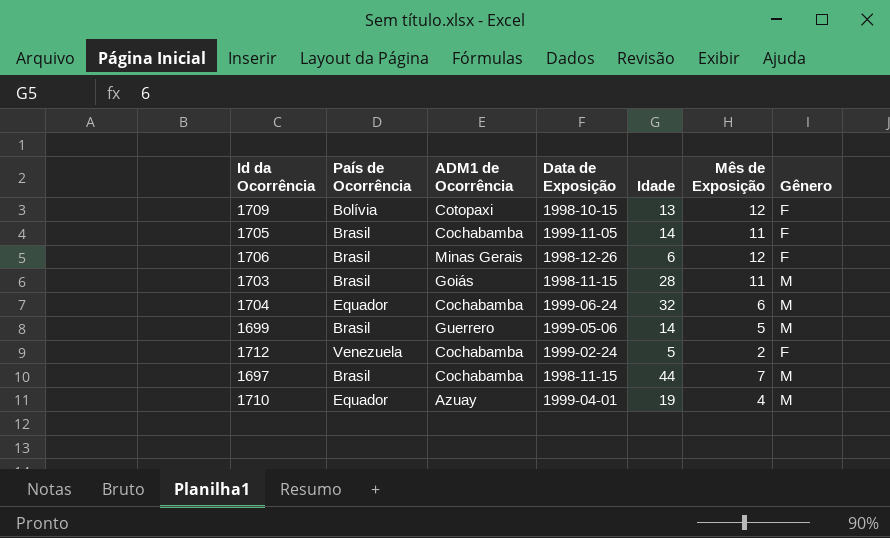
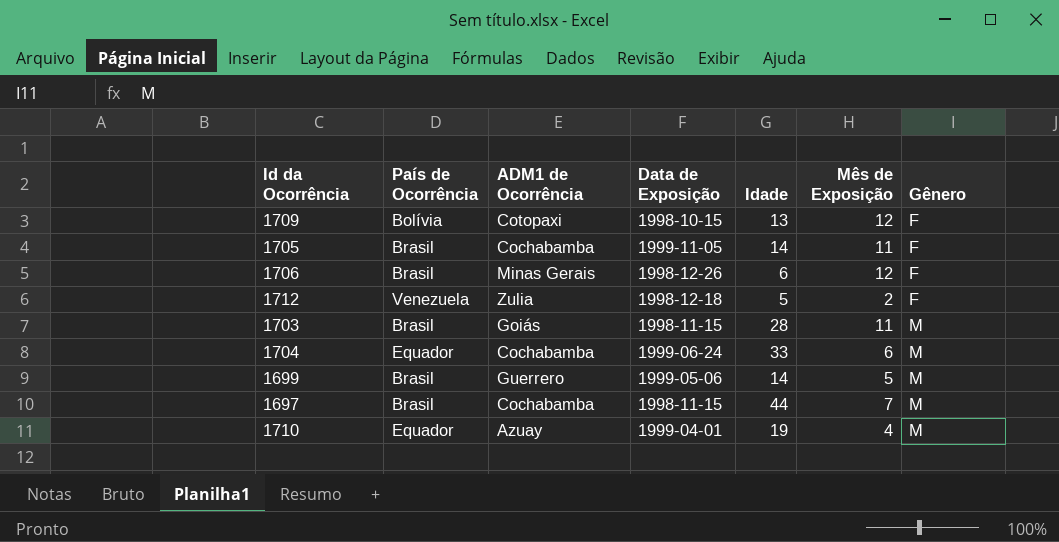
row order: none -> Gênero ascending
1712 | ADM1 de Ocorrência: Cochabamba -> Zulia
1712 | Data de Exposição: 1999-02-24 -> 1998-12-18
1704 | Idade: 32 -> 33

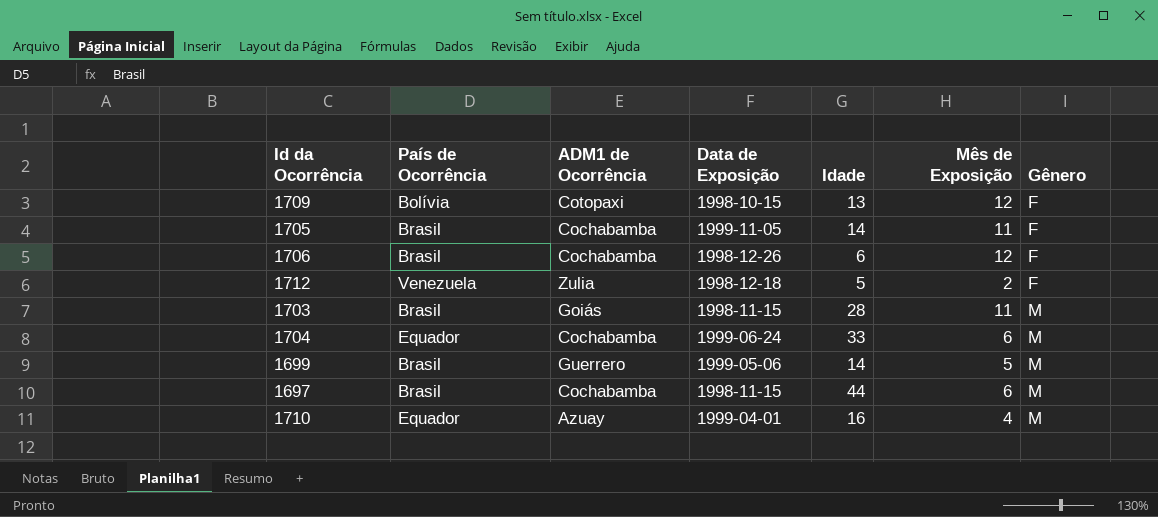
1706 | ADM1 de Ocorrência: Minas Gerais -> Cochabamba
1697 | Mês de Exposição: 7 -> 6
1710 | Idade: 19 -> 16

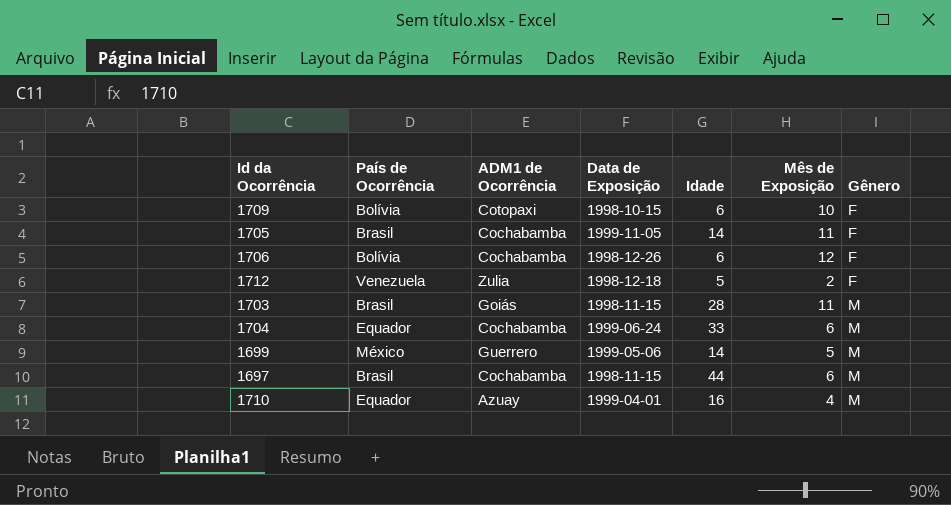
1709 | Idade: 13 -> 6
1709 | Mês de Exposição: 12 -> 10
1706 | País de Ocorrência: Brasil -> Bolívia
1699 | País de Ocorrência: Brasil -> México

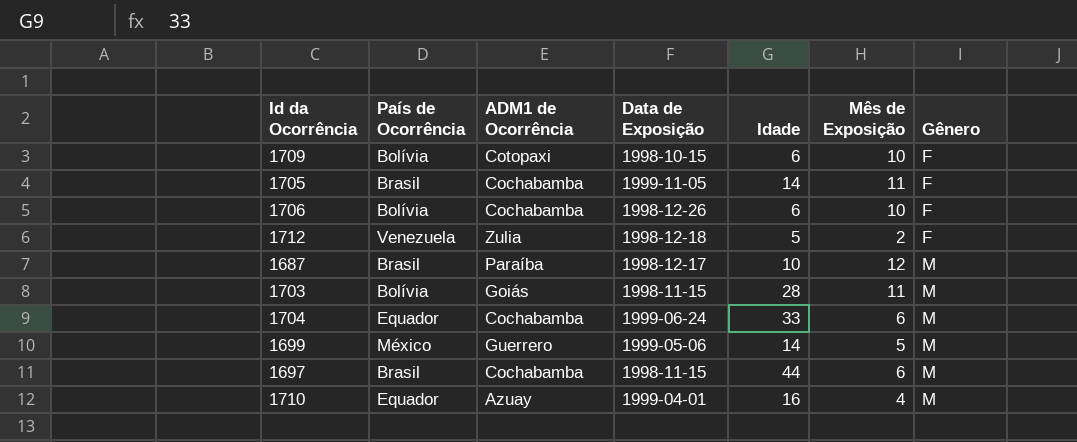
1706 | Mês de Exposição: 12 -> 10
row 1687: none -> Brasil | Paraíba | 1998-12-17 | 10 | 12 | M
1703 | País de Ocorrência: Brasil -> Bolívia

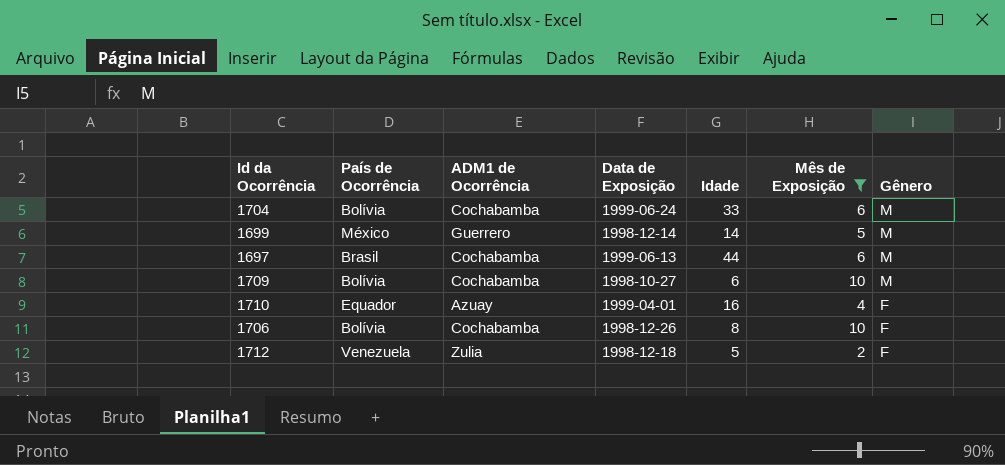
filter: none -> Mês de Exposição <= 10
row order: Gênero ascending -> Gênero descending
1704 | País de Ocorrência: Equador -> Bolívia
1699 | Data de Exposição: 1999-05-06 -> 1998-12-14
1697 | Data de Exposição: 1998-11-15 -> 1999-06-13
1709 | ADM1 de Ocorrência: Cotopaxi -> Cochabamba
1709 | Data de Exposição: 1998-10-15 -> 1998-10-27
1709 | Gênero: F -> M
1710 | Gênero: M -> F
1706 | Idade: 6 -> 8

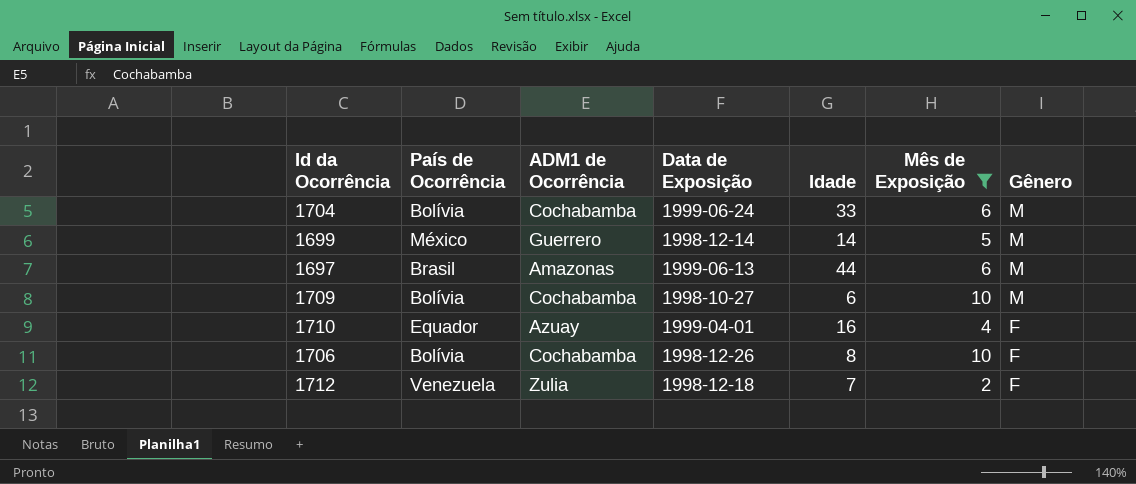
1697 | ADM1 de Ocorrência: Cochabamba -> Amazonas
1712 | Idade: 5 -> 7

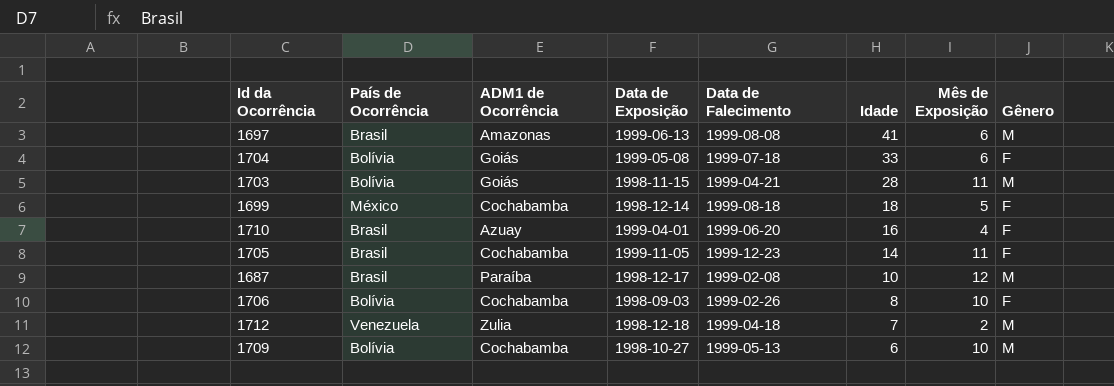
filter: Mês de Exposição <= 10 -> none
row order: Gênero descending -> Idade descending
column Data de Falecimento | position: none -> 5
1697 | Idade: 44 -> 41
1704 | ADM1 de Ocorrência: Cochabamba -> Goiás
1704 | Data de Exposição: 1999-06-24 -> 1999-05-08
1704 | Gênero: M -> F
1699 | ADM1 de Ocorrência: Guerrero -> Cochabamba
1699 | Idade: 14 -> 18
1699 | Gênero: M -> F
1710 | País de Ocorrência: Equador -> Brasil
1706 | Data de Exposição: 1998-12-26 -> 1998-09-03
1712 | Gênero: F -> M

